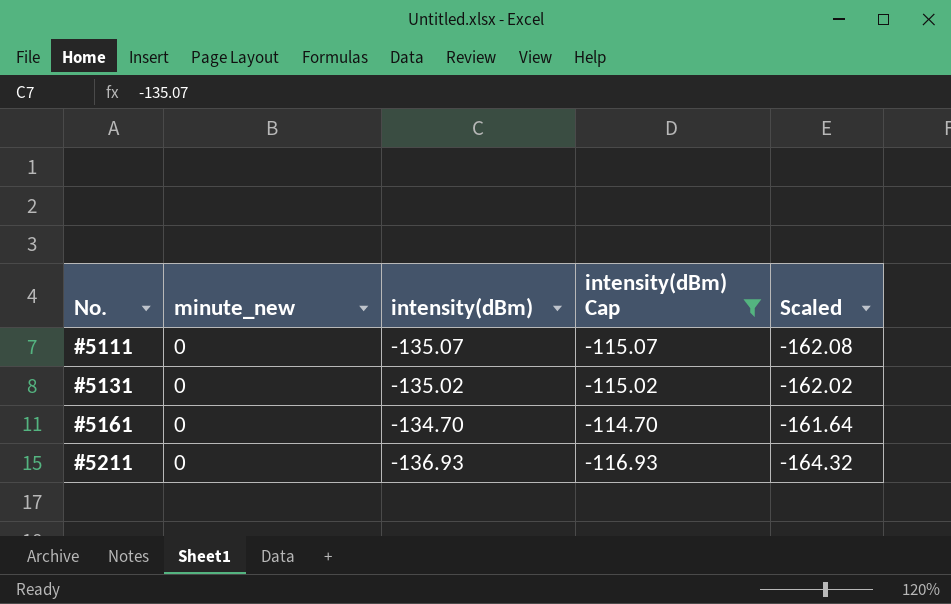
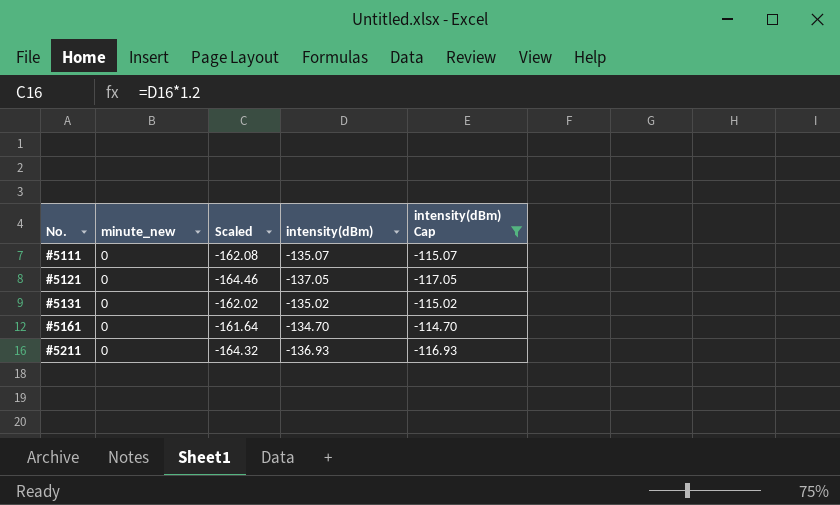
column Scaled | position: 5 -> 3
row #5121: none -> 0 | -164.46 | -137.05 | -117.05

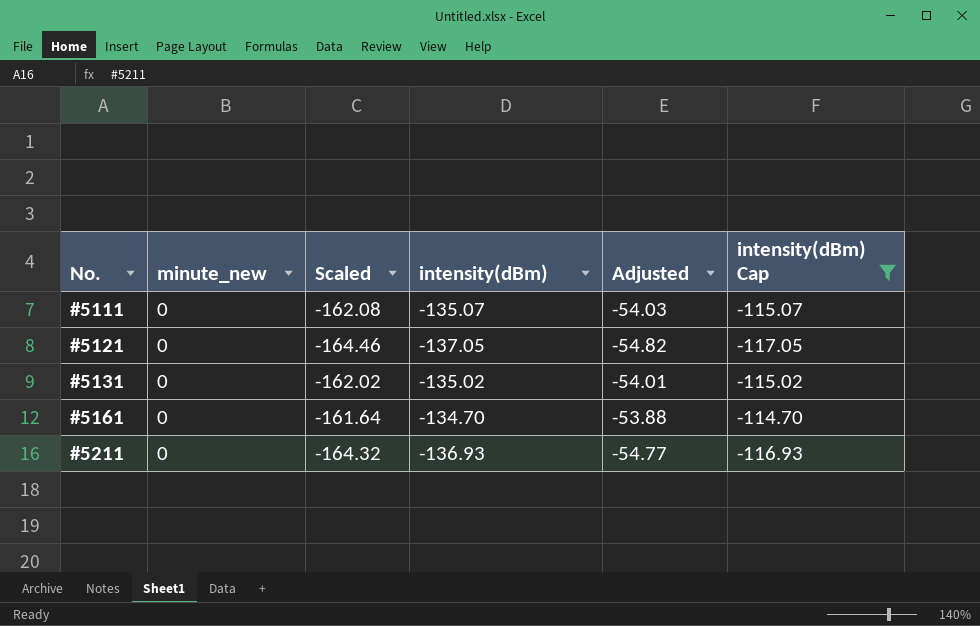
column Adjusted | formula: none -> [intensity(dBm)] * 0.4

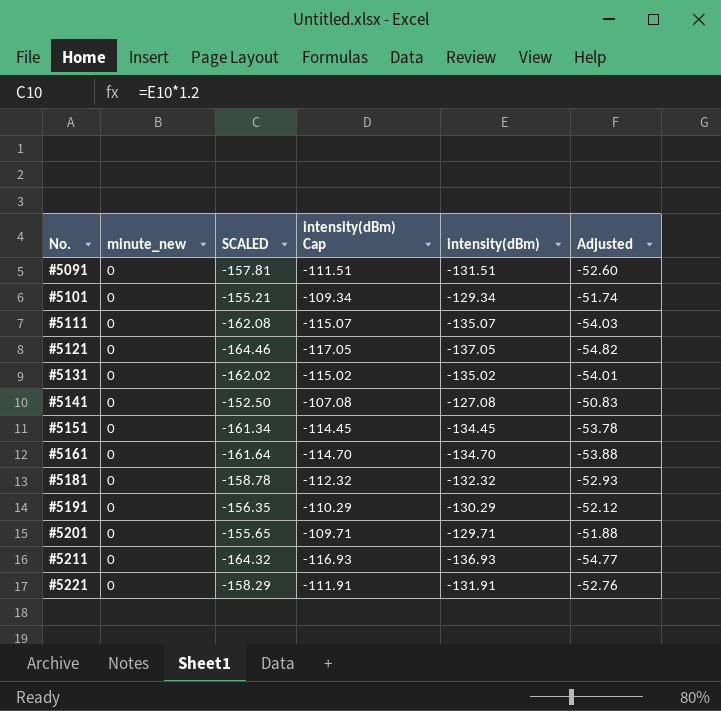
filter: intensity(dBm) Cap <= -114.70 -> none
column name: Scaled -> SCALED
column intensity(dBm) Cap | position: 6 -> 4

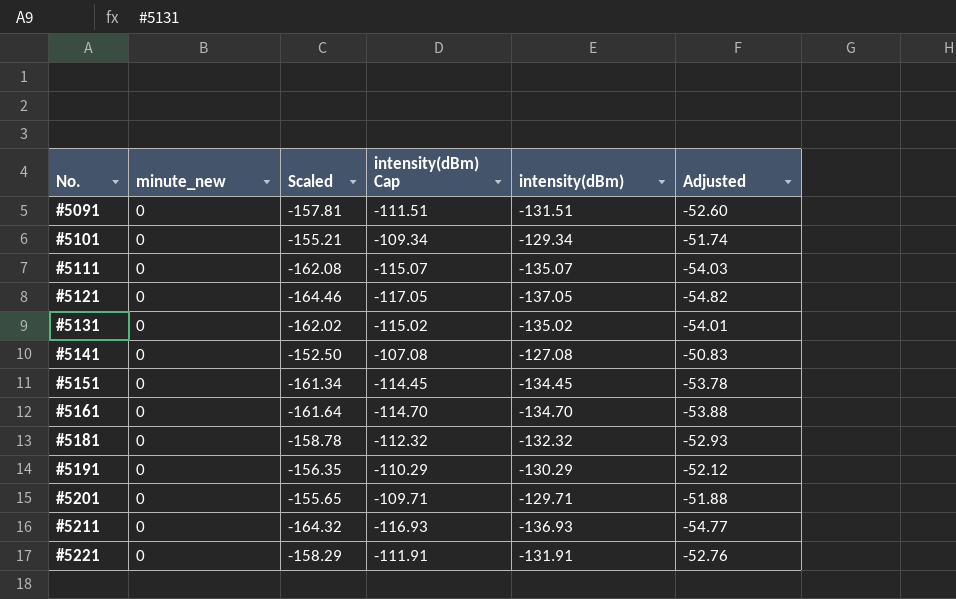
column name: SCALED -> Scaled

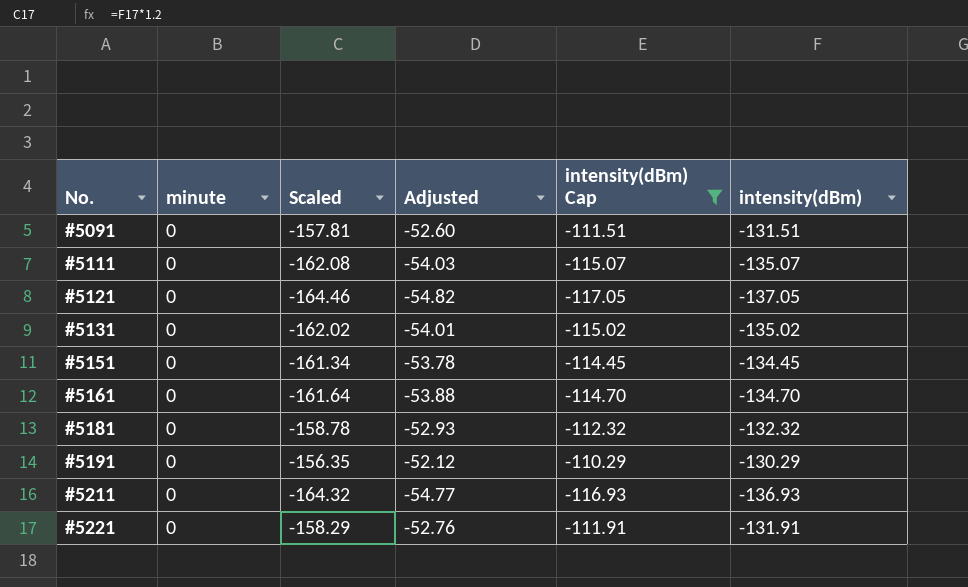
filter: none -> intensity(dBm) Cap <= -110.29
column name: minute_new -> minute
column Adjusted | position: 6 -> 4

